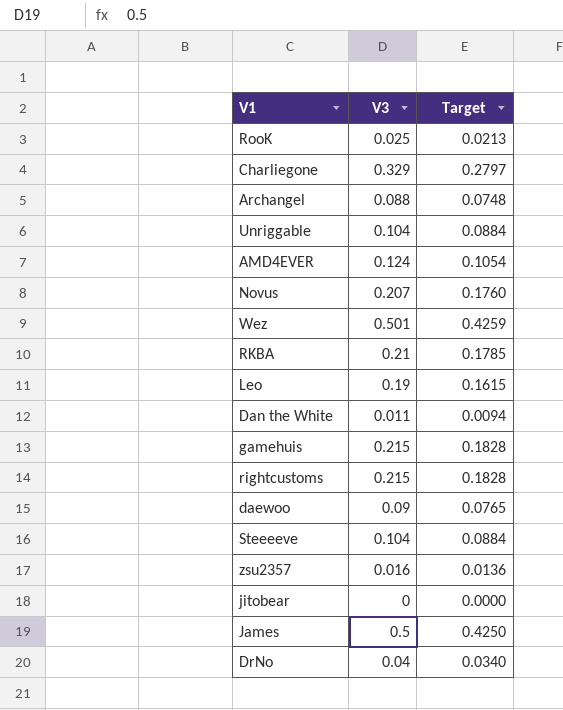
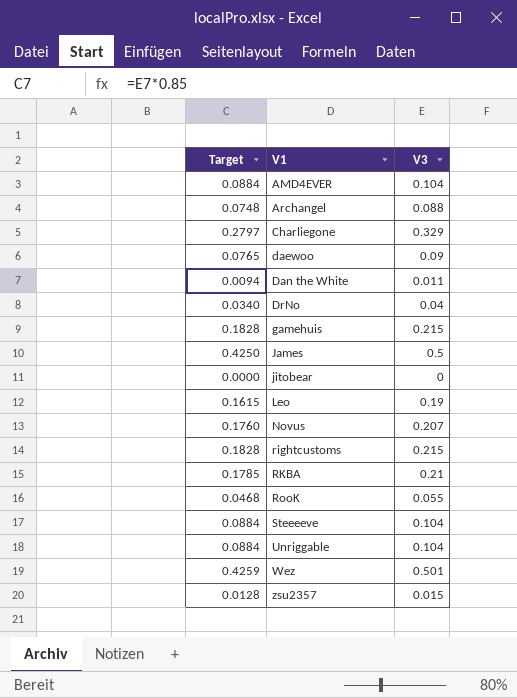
row order: none -> V1 ascending
column Target | position: 3 -> 1
AMD4EVER | Target: 0.1054 -> 0.0884
AMD4EVER | V3: 0.124 -> 0.104
RooK | Target: 0.0213 -> 0.0468
RooK | V3: 0.025 -> 0.055
zsu2357 | Target: 0.0136 -> 0.0128
zsu2357 | V3: 0.016 -> 0.015

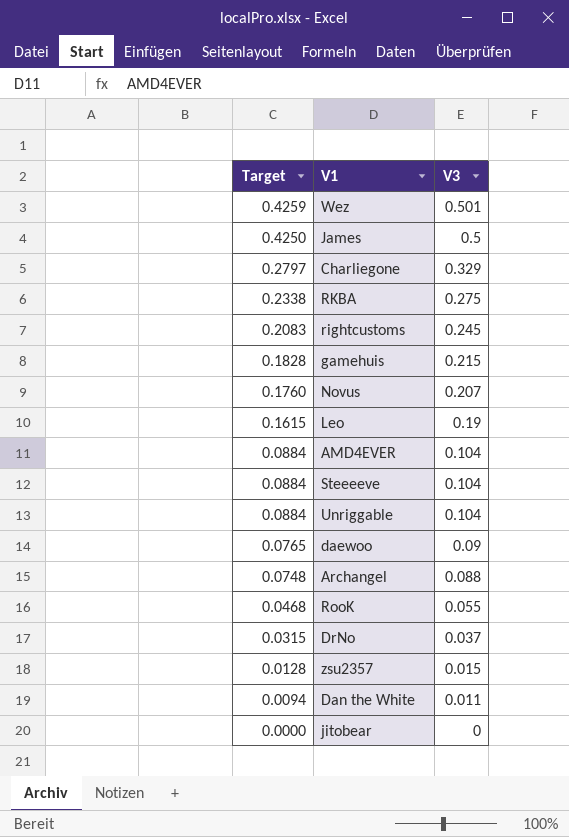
row order: V1 ascending -> Target descending
RKBA | Target: 0.1785 -> 0.2338
RKBA | V3: 0.21 -> 0.275
rightcustoms | Target: 0.1828 -> 0.2083
rightcustoms | V3: 0.215 -> 0.245
DrNo | Target: 0.0340 -> 0.0315
DrNo | V3: 0.04 -> 0.037

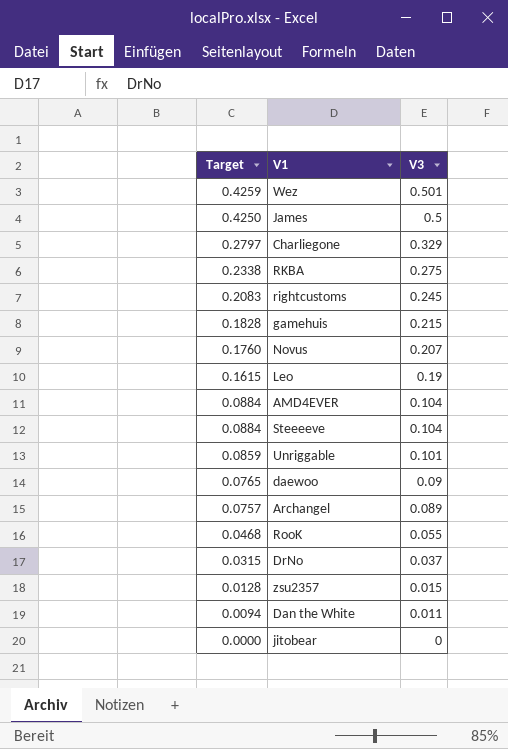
Unriggable | Target: 0.0884 -> 0.0859
Unriggable | V3: 0.104 -> 0.101
Archangel | Target: 0.0748 -> 0.0757
Archangel | V3: 0.088 -> 0.089

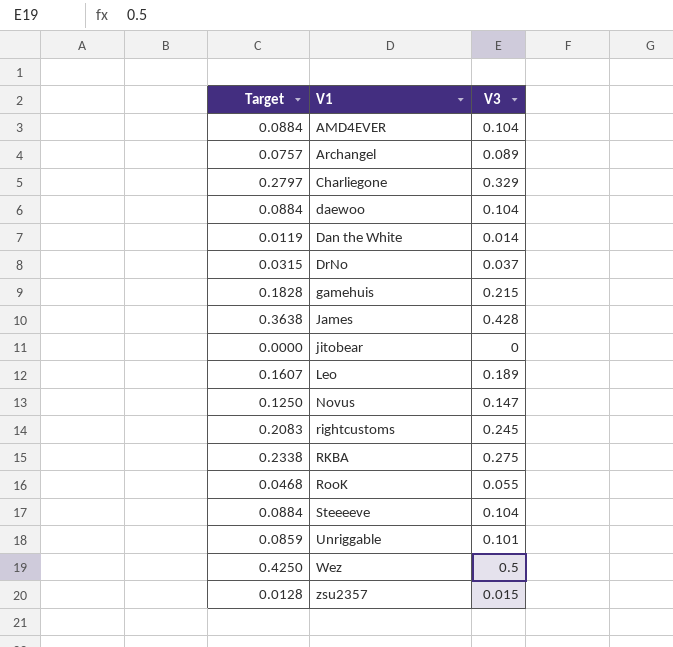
row order: Target descending -> V1 ascending
daewoo | Target: 0.0765 -> 0.0884
daewoo | V3: 0.09 -> 0.104
Dan the White | Target: 0.0094 -> 0.0119
Dan the White | V3: 0.011 -> 0.014
James | Target: 0.4250 -> 0.3638
James | V3: 0.5 -> 0.428
Leo | Target: 0.1615 -> 0.1607
Leo | V3: 0.19 -> 0.189
Novus | Target: 0.1760 -> 0.1250
Novus | V3: 0.207 -> 0.147
Wez | Target: 0.4259 -> 0.4250
Wez | V3: 0.501 -> 0.5

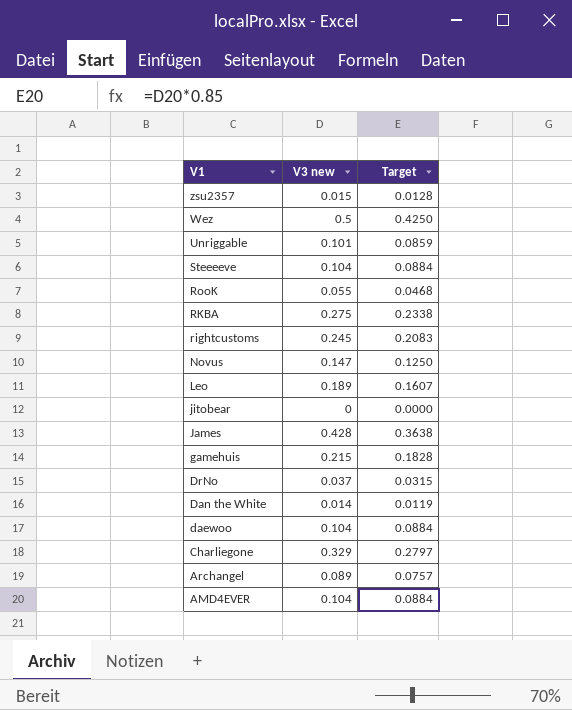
row order: V1 ascending -> V1 descending
column name: V3 -> V3 new
column Target | position: 1 -> 3

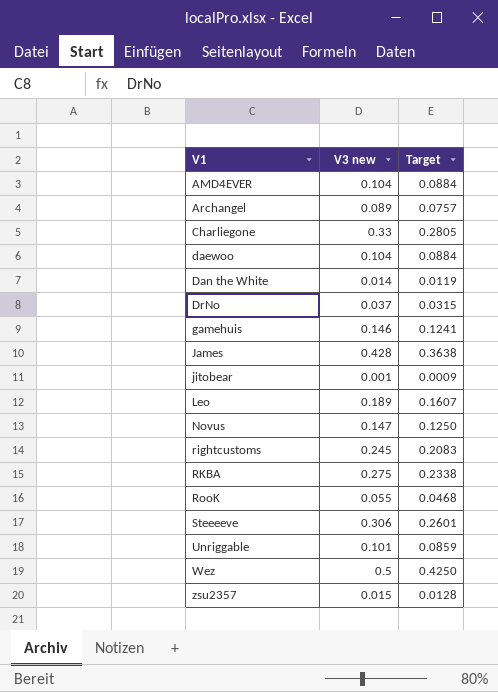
row order: V1 descending -> V1 ascending
Charliegone | V3 new: 0.329 -> 0.33
Charliegone | Target: 0.2797 -> 0.2805
gamehuis | V3 new: 0.215 -> 0.146
gamehuis | Target: 0.1828 -> 0.1241
jitobear | V3 new: 0 -> 0.001
jitobear | Target: 0.0000 -> 0.0009
Steeeeve | V3 new: 0.104 -> 0.306
Steeeeve | Target: 0.0884 -> 0.2601

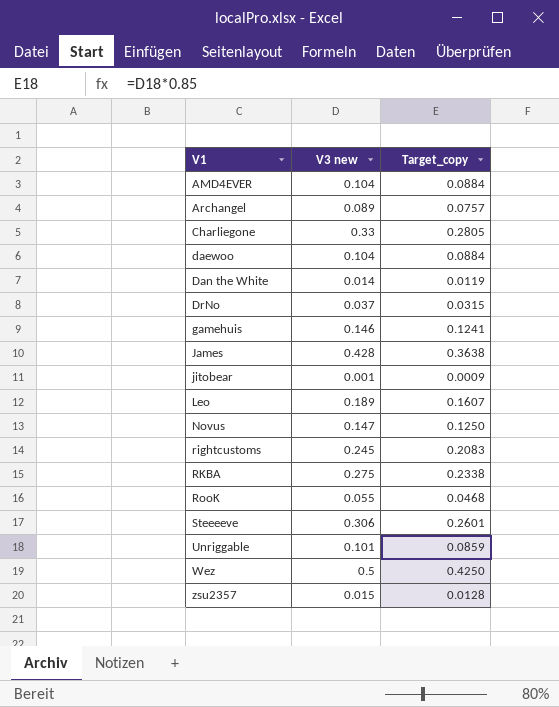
column name: Target -> Target_copy

